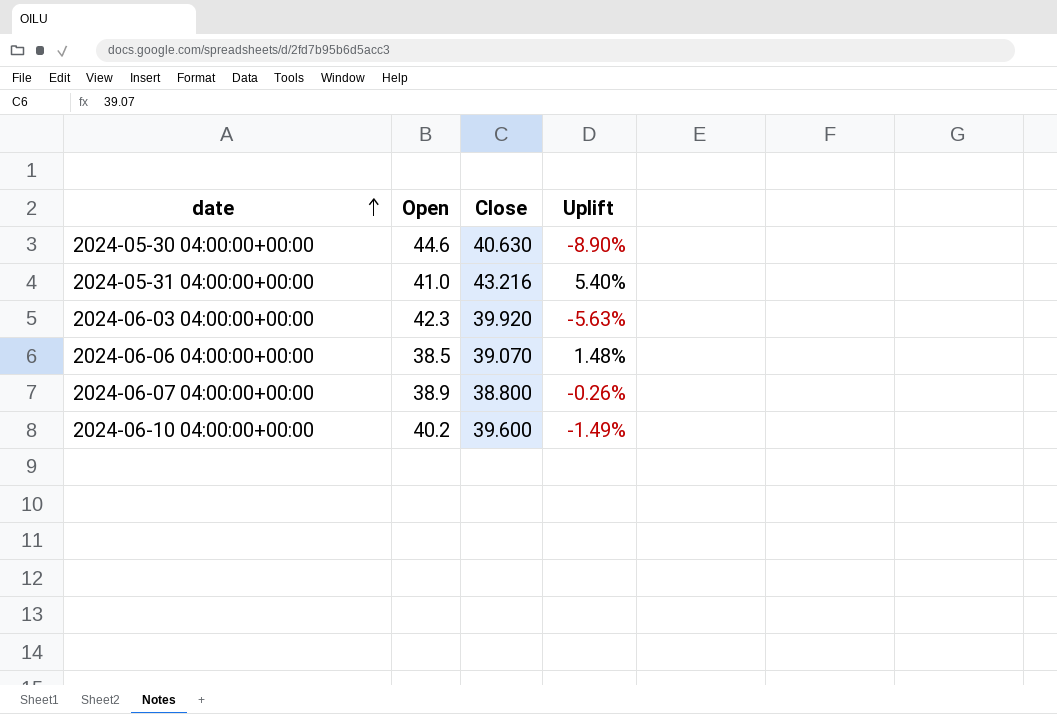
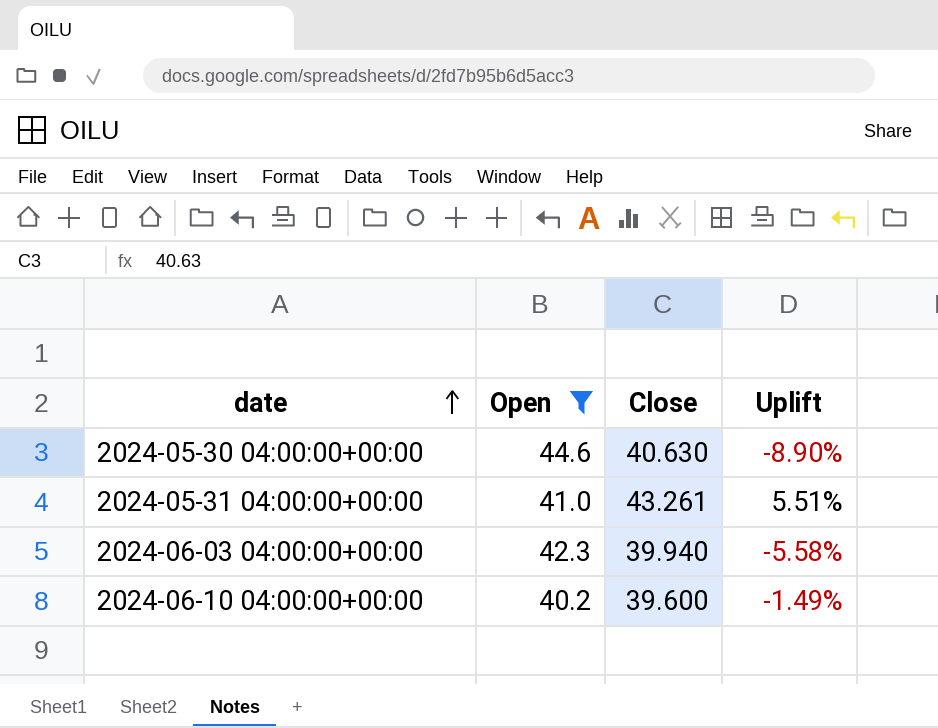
filter: none -> Open >= 40.2
2024-05-31 04:00:00+00:00 | Close: 43.216 -> 43.261
2024-05-31 04:00:00+00:00 | Uplift: 5.40% -> 5.51%
2024-06-03 04:00:00+00:00 | Close: 39.920 -> 39.940
2024-06-03 04:00:00+00:00 | Uplift: -5.63% -> -5.58%

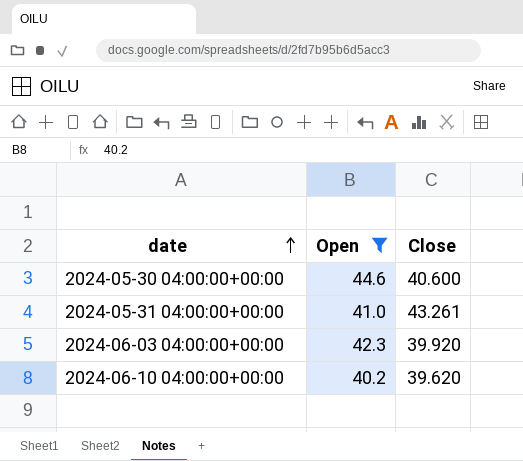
column Uplift | formula: ([Close] - [Open]) / [Open] -> none
2024-05-30 04:00:00+00:00 | Close: 40.630 -> 40.600
2024-06-03 04:00:00+00:00 | Close: 39.940 -> 39.920
2024-06-10 04:00:00+00:00 | Close: 39.600 -> 39.620

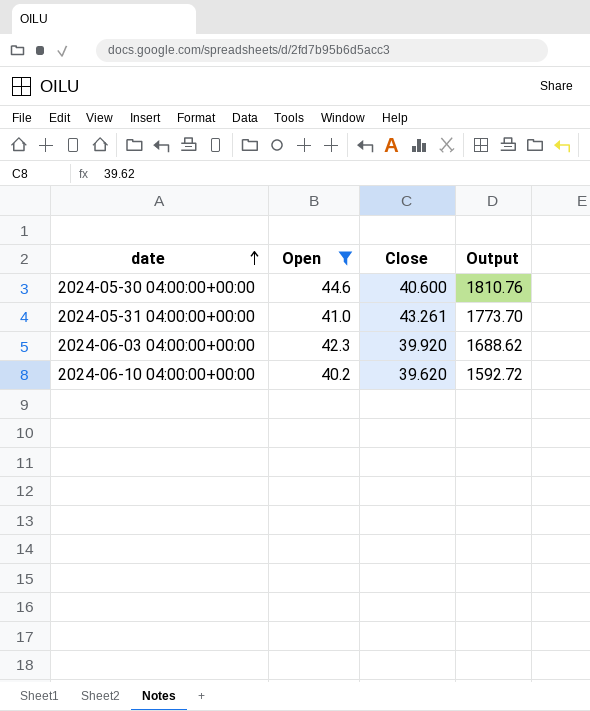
column Output | formula: none -> [Open] * [Close]

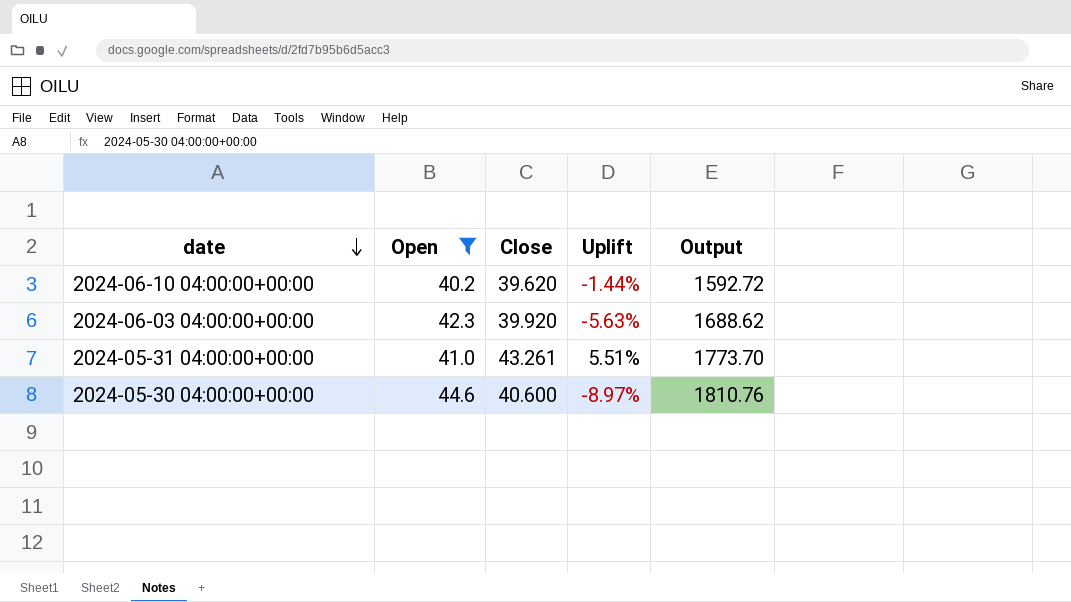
row order: date ascending -> date descending
column Uplift | formula: none -> ([Close] - [Open]) / [Open]

